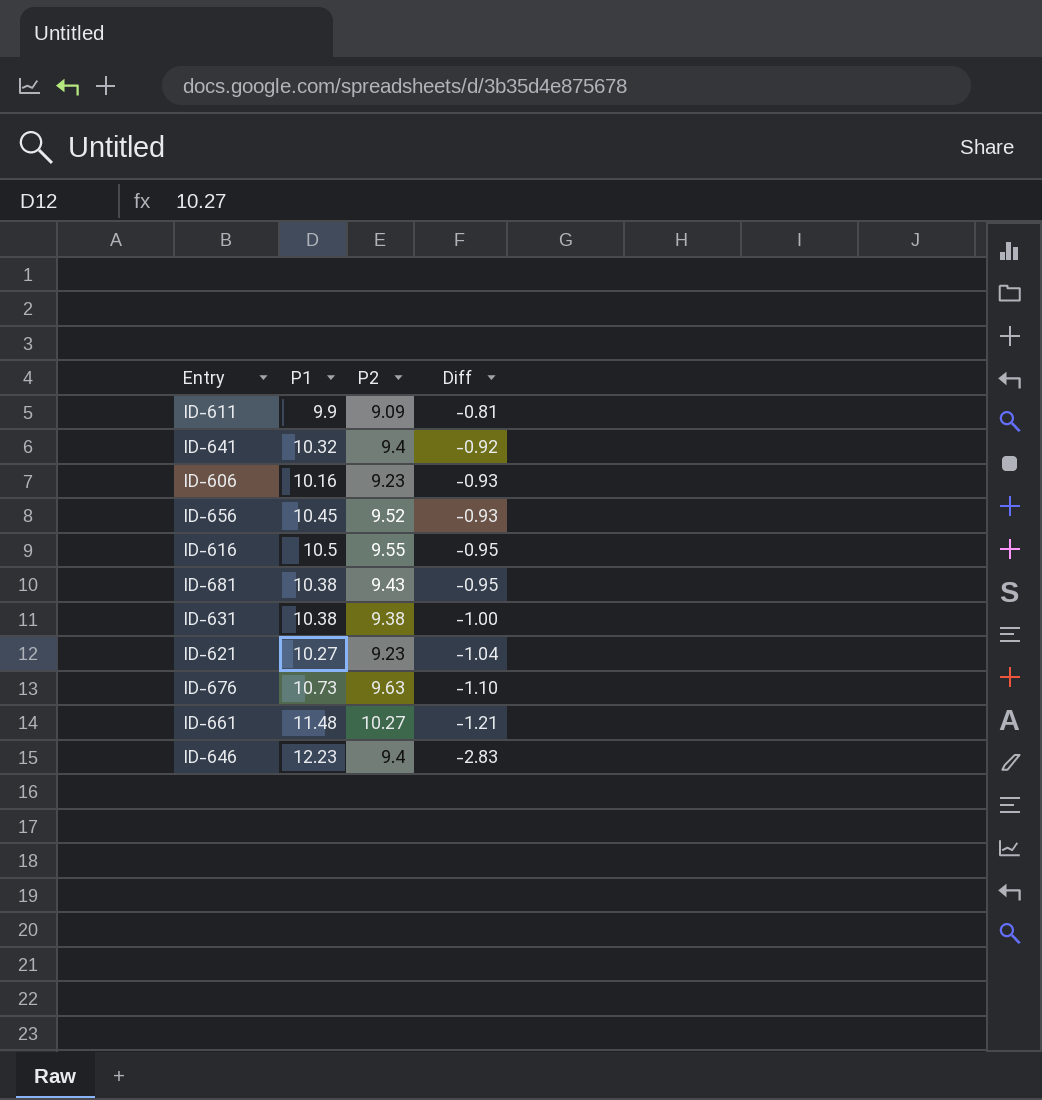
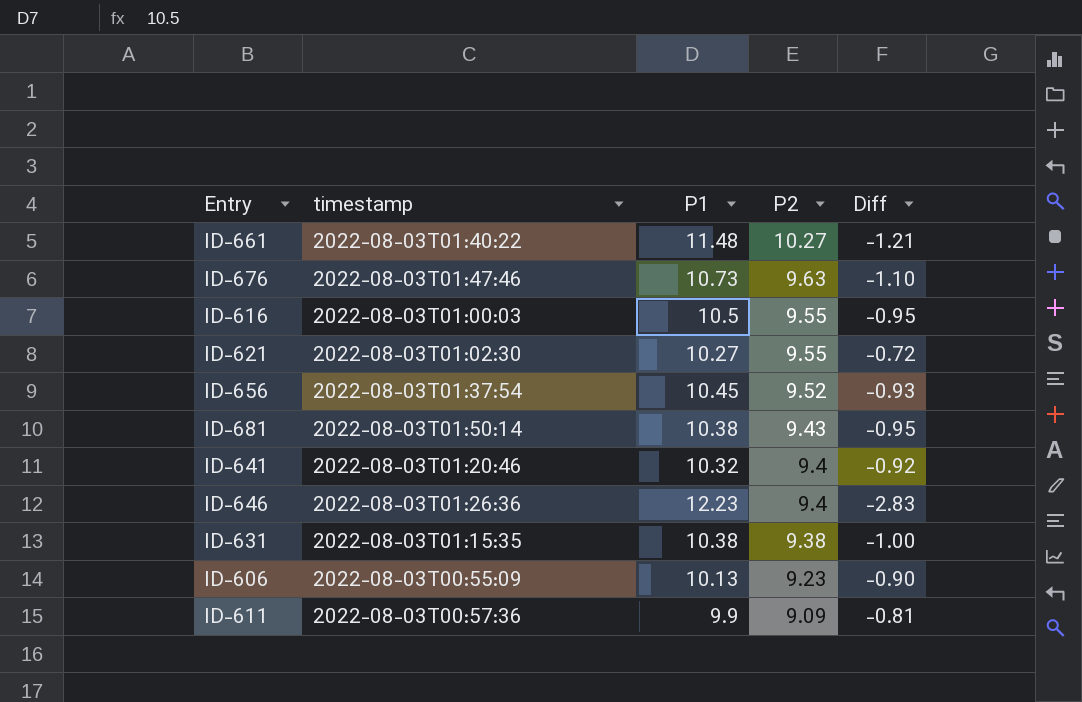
row order: Diff descending -> P2 descending
column timestamp | position: none -> 2
ID-621 | P2: 9.23 -> 9.55
ID-621 | Diff: -1.04 -> -0.72
ID-606 | P1: 10.16 -> 10.13
ID-606 | Diff: -0.93 -> -0.90

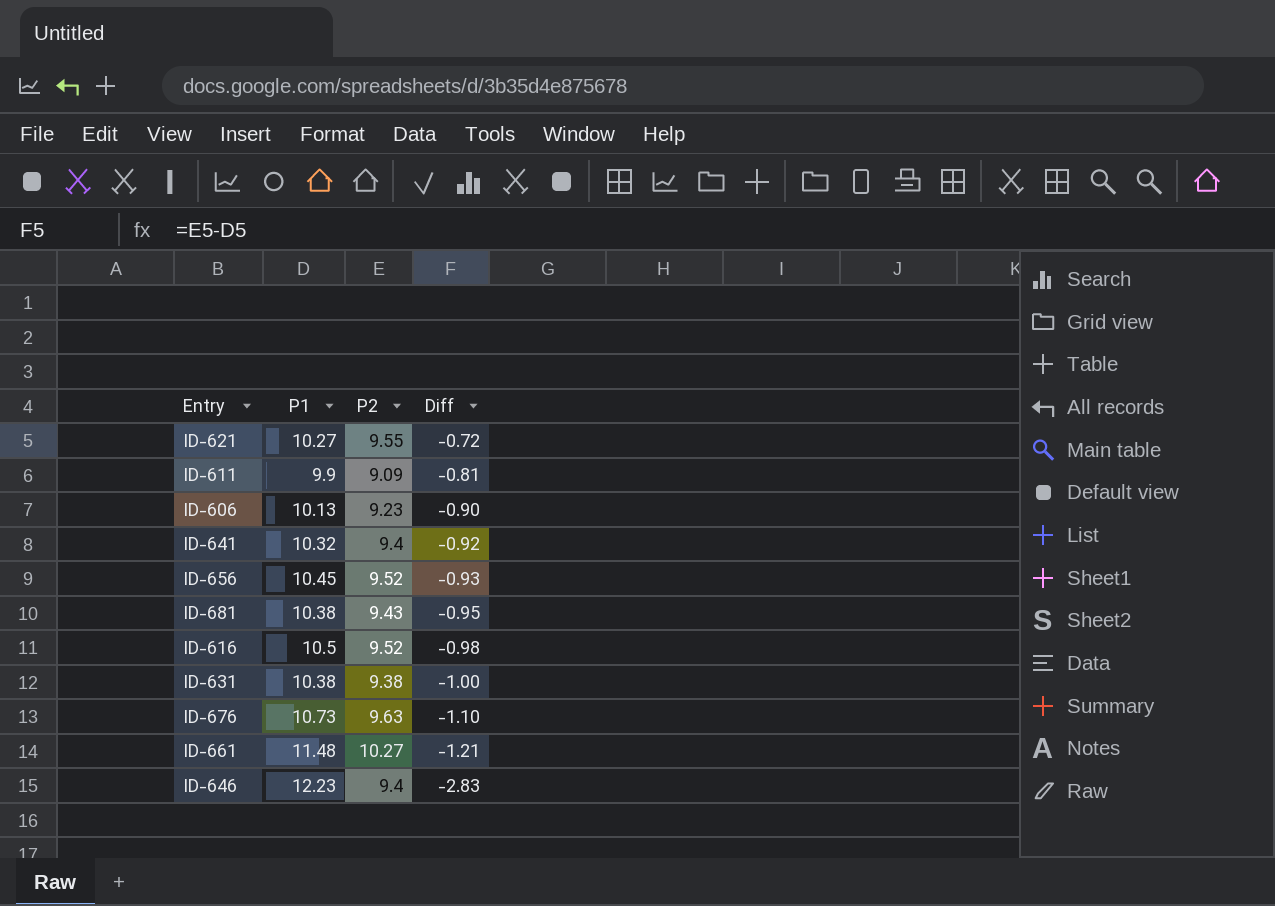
row order: P2 descending -> Diff descending
column timestamp | position: 2 -> none
ID-616 | P2: 9.55 -> 9.52
ID-616 | Diff: -0.95 -> -0.98

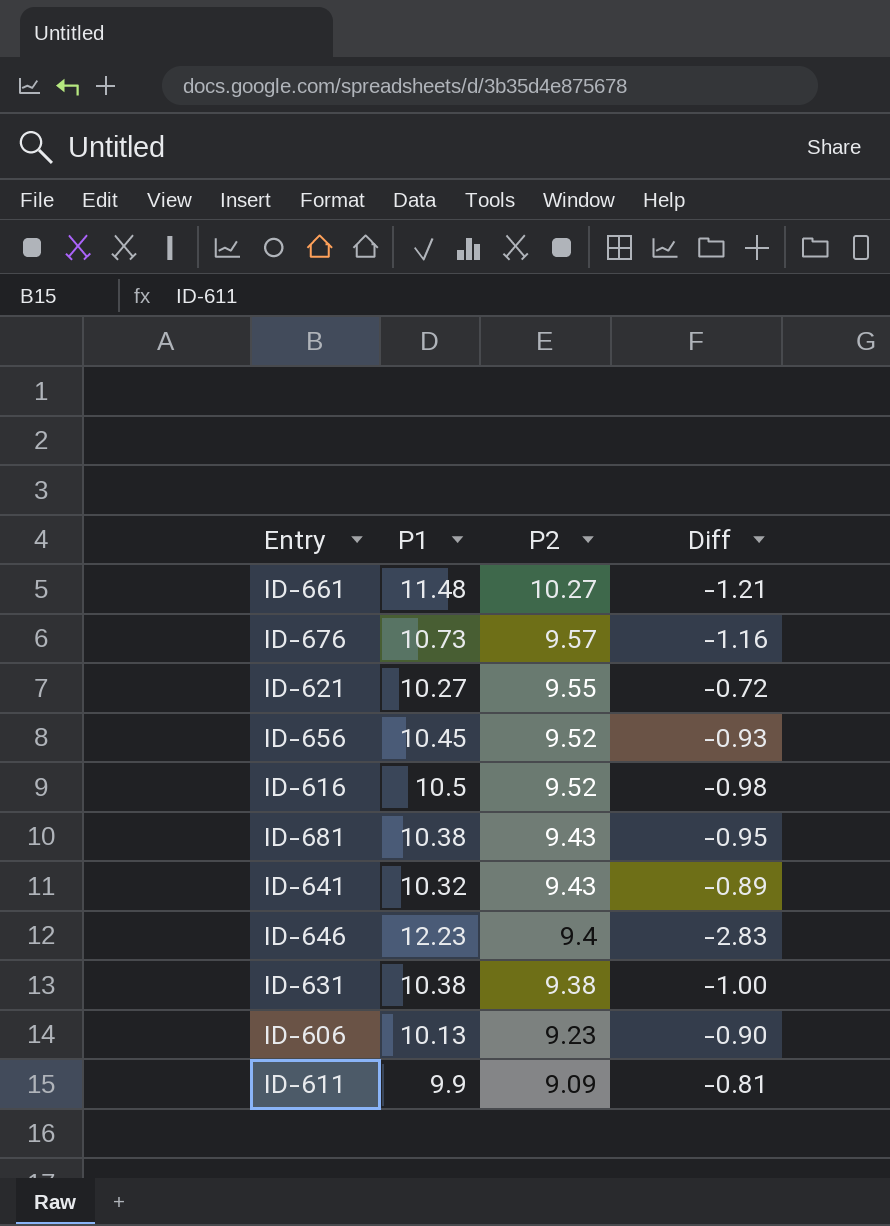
row order: Diff descending -> P2 descending
ID-676 | P2: 9.63 -> 9.57
ID-676 | Diff: -1.10 -> -1.16
ID-641 | P2: 9.4 -> 9.43
ID-641 | Diff: -0.92 -> -0.89

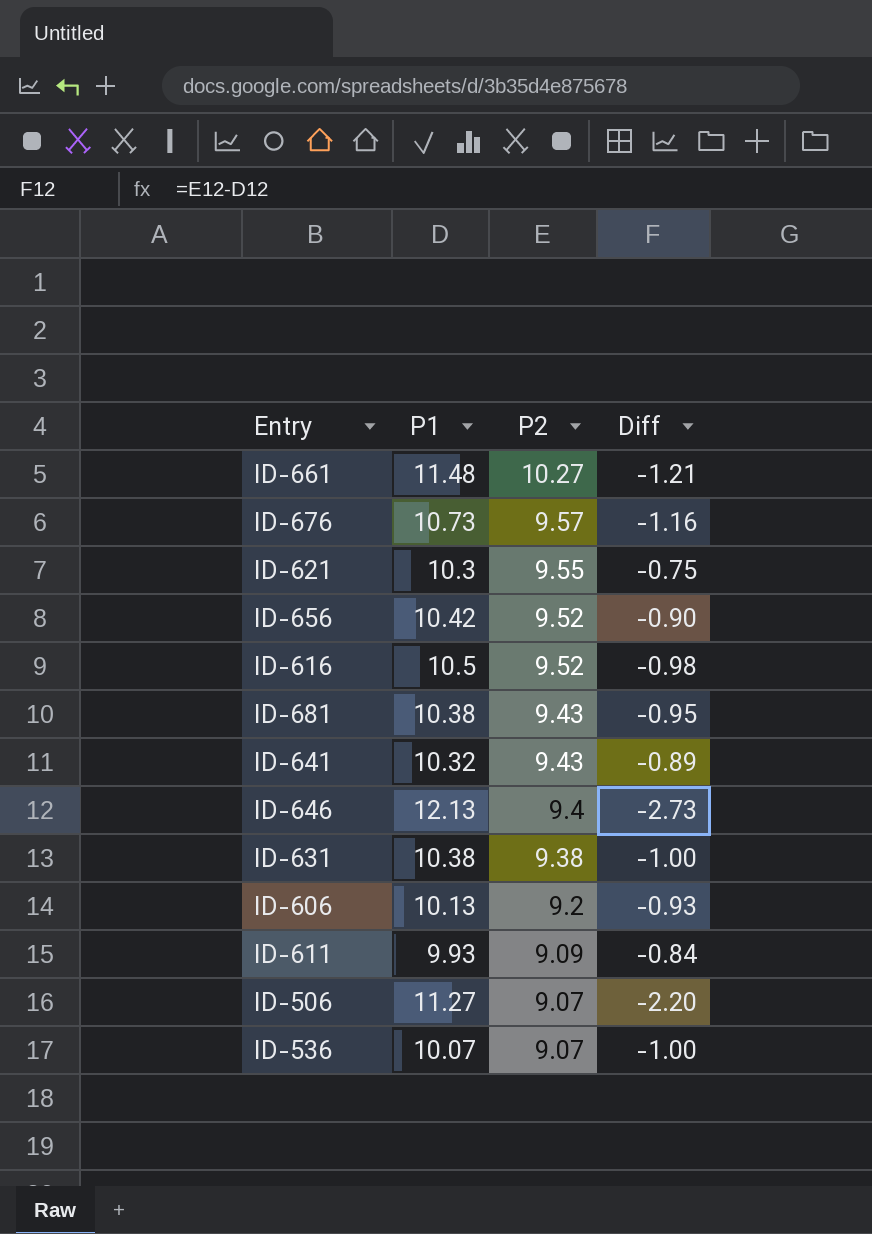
ID-621 | P1: 10.27 -> 10.3
ID-621 | Diff: -0.72 -> -0.75
ID-656 | P1: 10.45 -> 10.42
ID-656 | Diff: -0.93 -> -0.90
ID-646 | P1: 12.23 -> 12.13
ID-646 | Diff: -2.83 -> -2.73
ID-606 | P2: 9.23 -> 9.2
ID-606 | Diff: -0.90 -> -0.93
ID-611 | P1: 9.9 -> 9.93
ID-611 | Diff: -0.81 -> -0.84
row ID-506: none -> 11.27 | 9.07 | -2.20
row ID-536: none -> 10.07 | 9.07 | -1.00

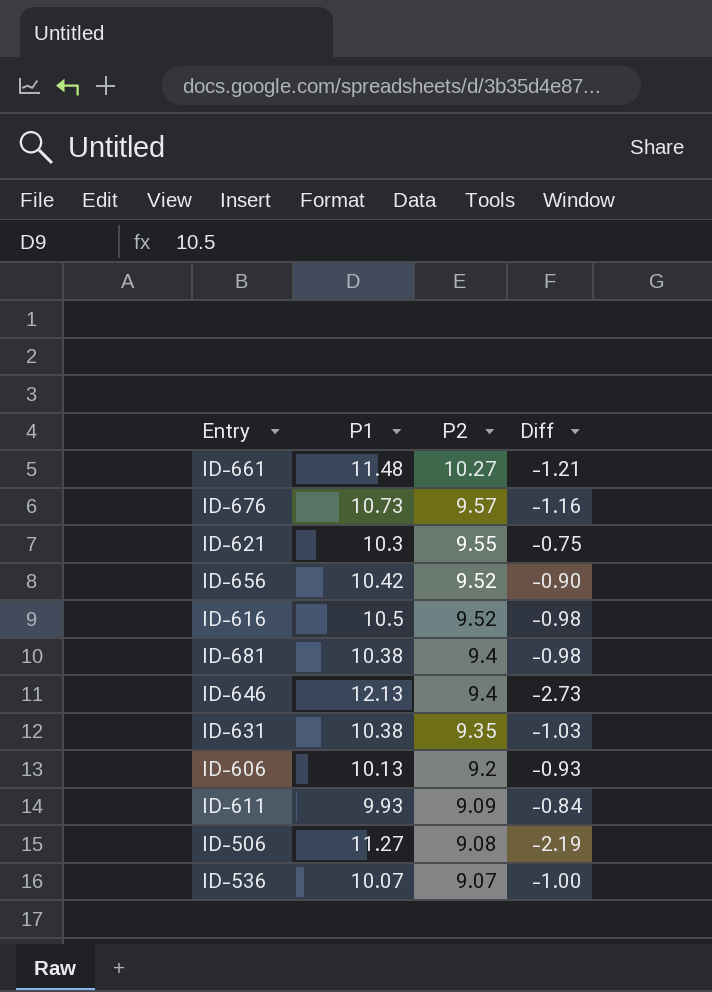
row ID-641: 10.32 | 9.43 | -0.89 -> none
ID-681 | P2: 9.43 -> 9.4
ID-681 | Diff: -0.95 -> -0.98
ID-631 | P2: 9.38 -> 9.35
ID-631 | Diff: -1.00 -> -1.03
ID-506 | P2: 9.07 -> 9.08
ID-506 | Diff: -2.20 -> -2.19

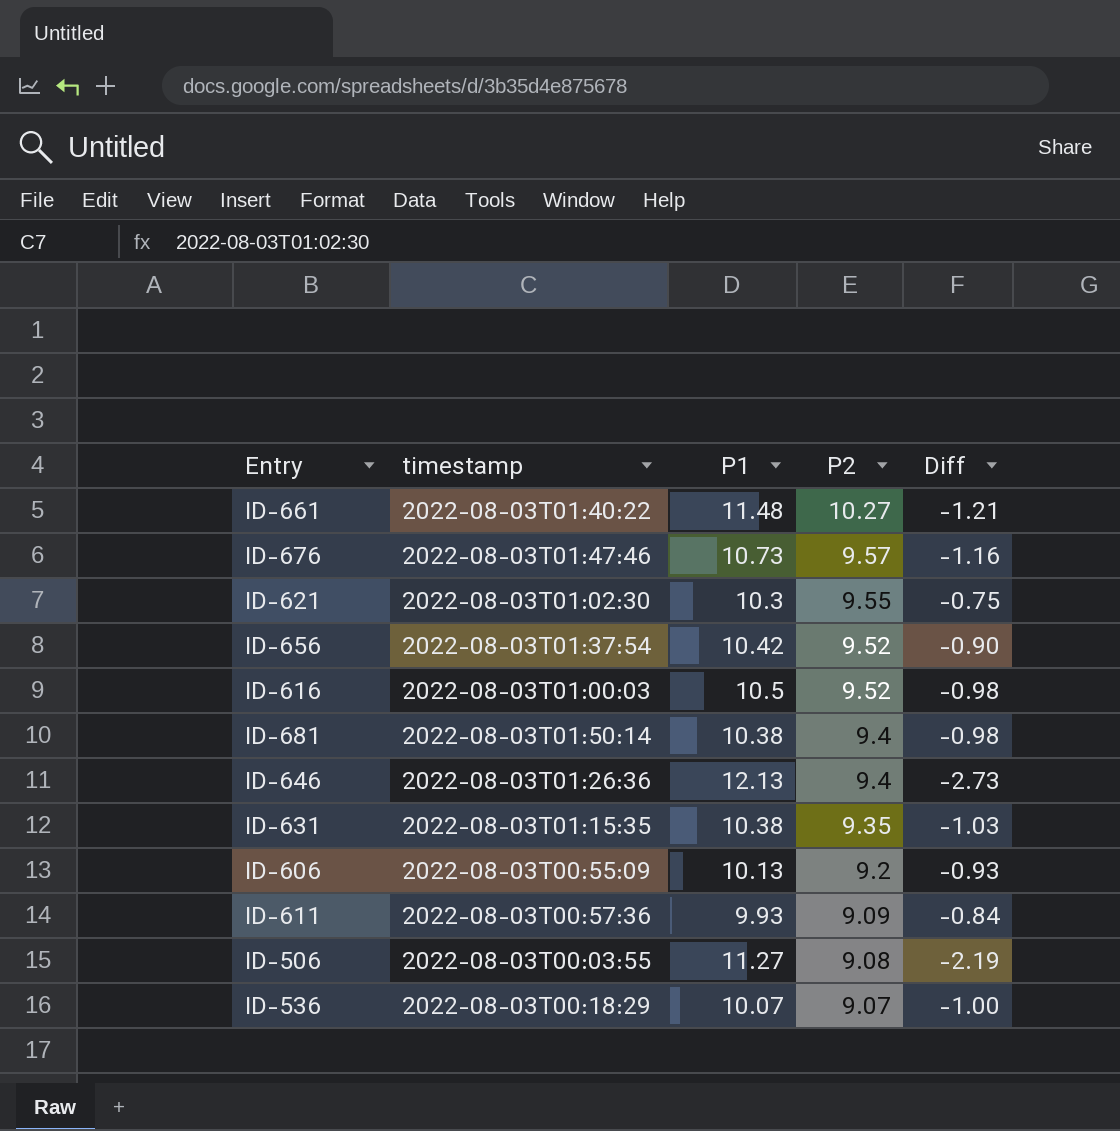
column timestamp | position: none -> 2

